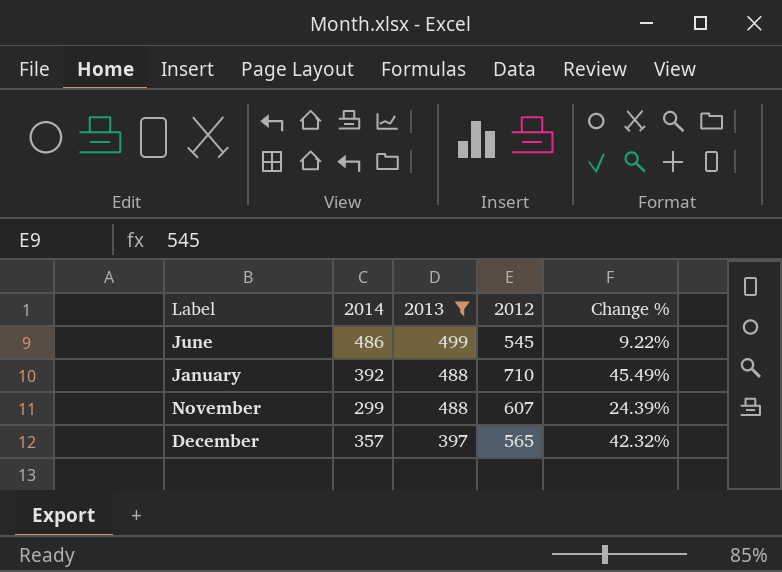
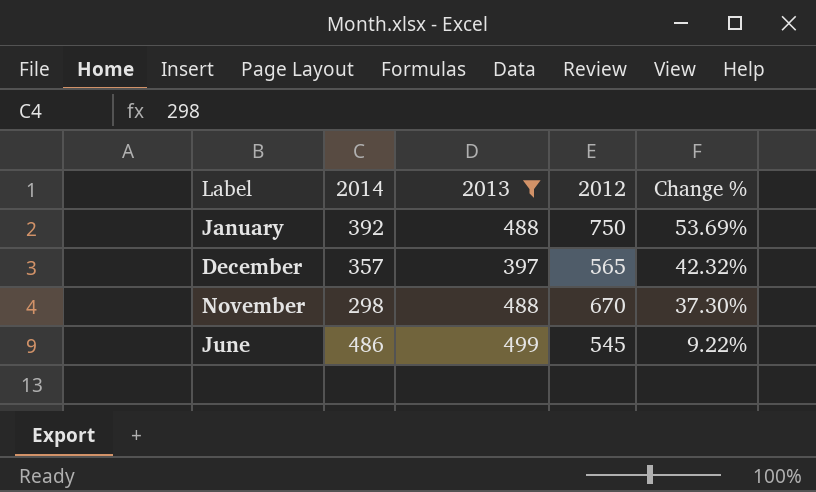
row order: 2013 descending -> Change % descending
January | 2012: 710 -> 750
January | Change %: 45.49% -> 53.69%
November | 2014: 299 -> 298
November | 2012: 607 -> 670
November | Change %: 24.39% -> 37.30%

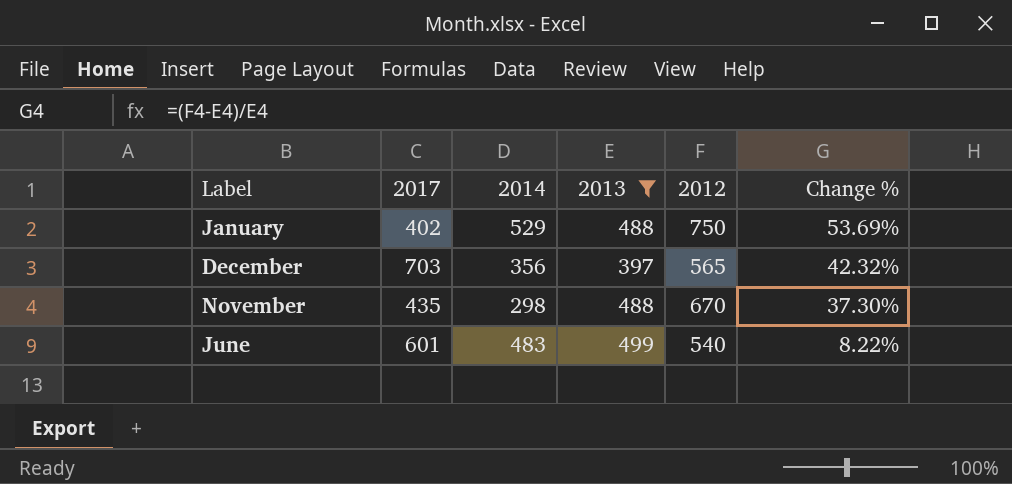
column 2017 | position: none -> 2
January | 2014: 392 -> 529
December | 2014: 357 -> 356
June | 2014: 486 -> 483
June | 2012: 545 -> 540
June | Change %: 9.22% -> 8.22%

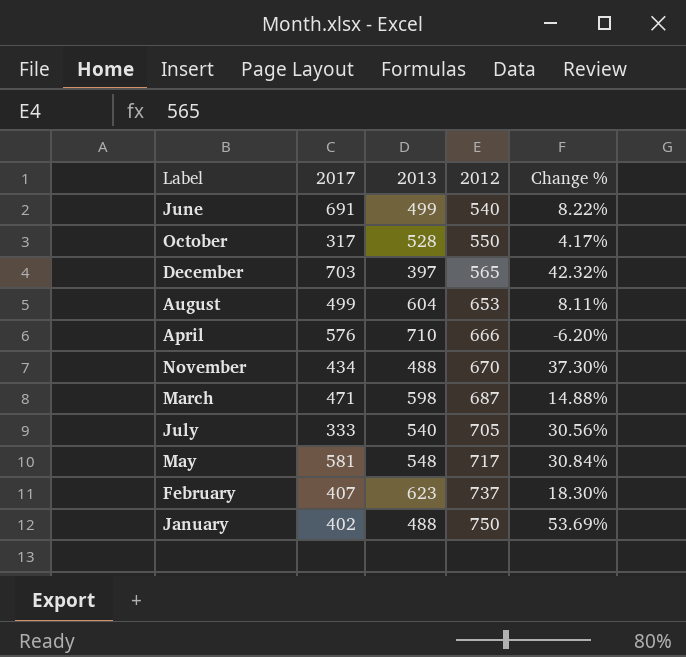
filter: 2013 <= 499 -> none
row order: Change % descending -> 2012 ascending
column 2014 | position: 3 -> none
June | 2017: 601 -> 691
November | 2017: 435 -> 434

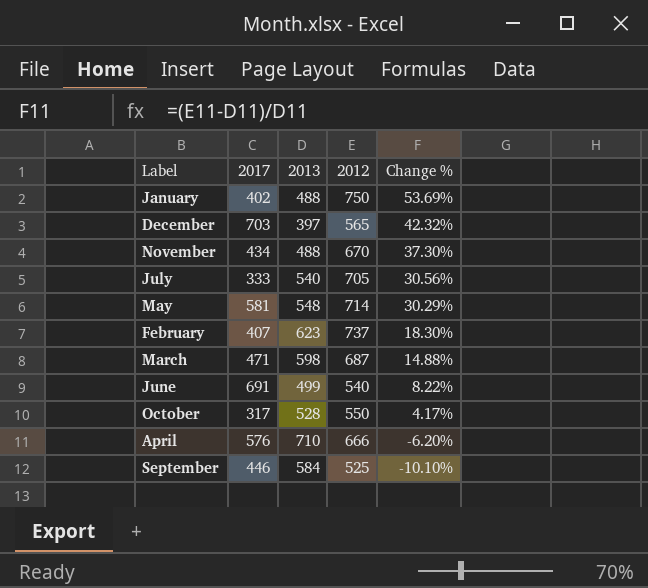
row order: 2012 ascending -> Change % descending
row August: 499 | 604 | 653 | 8.11% -> none
May | 2012: 717 -> 714
May | Change %: 30.84% -> 30.29%
row September: none -> 446 | 584 | 525 | -10.10%

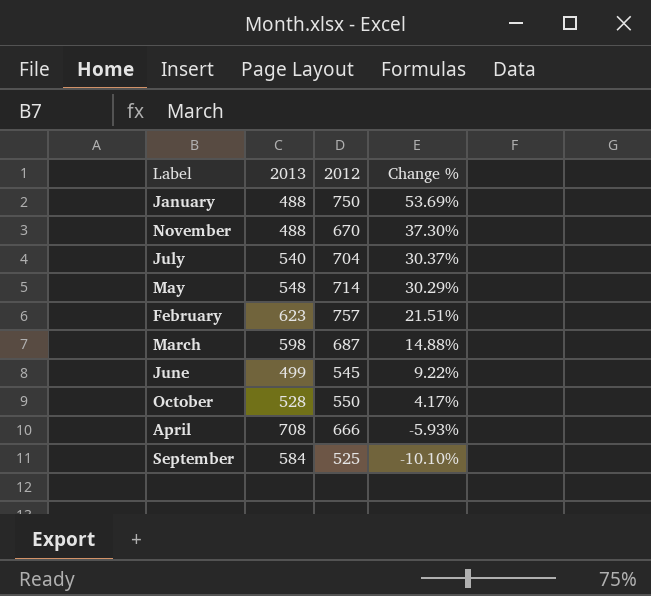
column 2017 | position: 2 -> none
row December: 703 | 397 | 565 | 42.32% -> none
July | 2012: 705 -> 704
July | Change %: 30.56% -> 30.37%
February | 2012: 737 -> 757
February | Change %: 18.30% -> 21.51%
June | 2012: 540 -> 545
June | Change %: 8.22% -> 9.22%
April | 2013: 710 -> 708
April | Change %: -6.20% -> -5.93%

